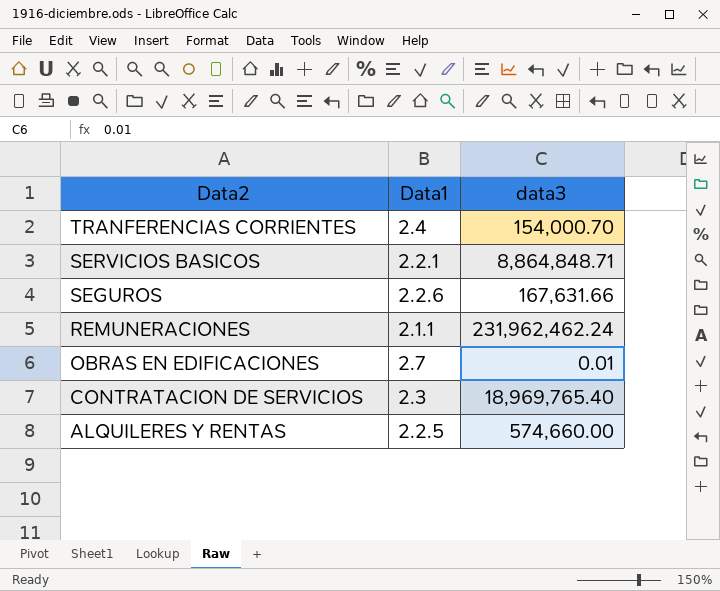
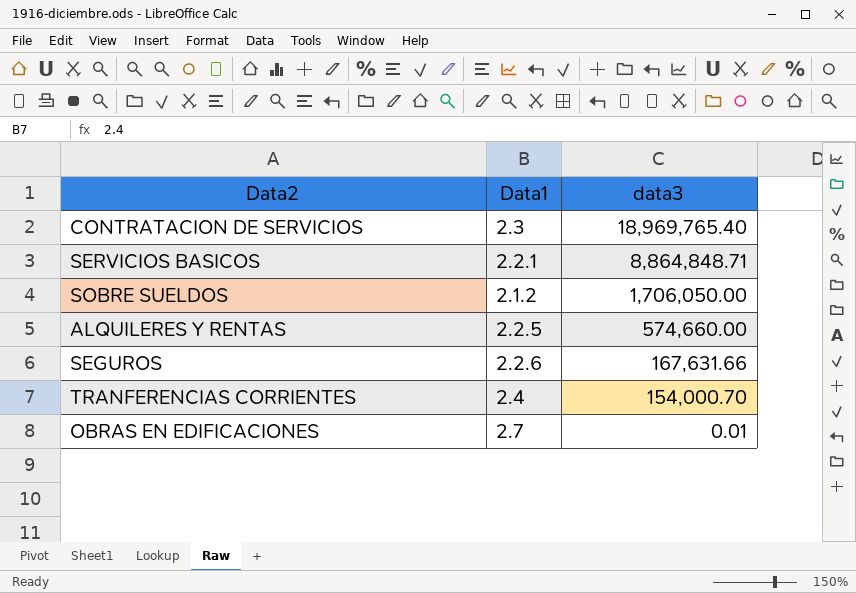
row order: Data2 descending -> data3 descending
row REMUNERACIONES: 2.1.1 | 231,962,462.24 -> none
row SOBRE SUELDOS: none -> 2.1.2 | 1,706,050.00

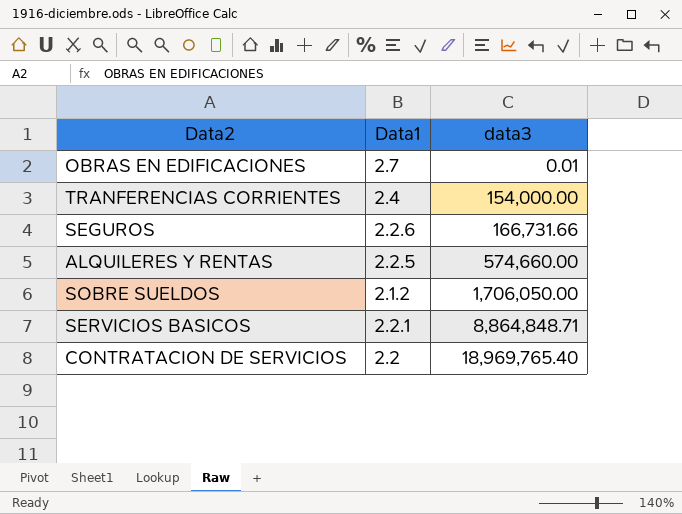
row order: data3 descending -> data3 ascending
TRANFERENCIAS CORRIENTES | data3: 154,000.70 -> 154,000.00
SEGUROS | data3: 167,631.66 -> 166,731.66
CONTRATACION DE SERVICIOS | Data1: 2.3 -> 2.2

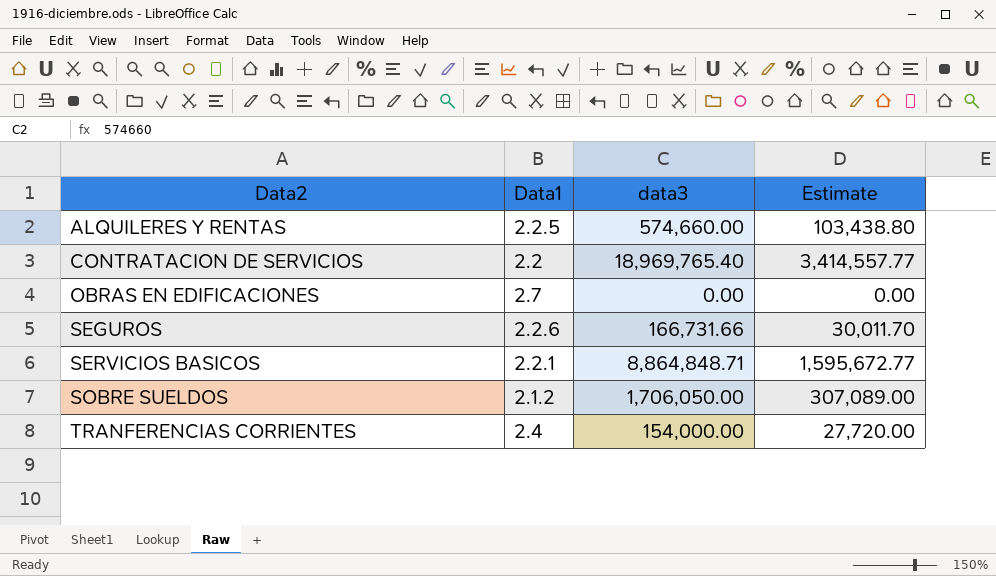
row order: data3 ascending -> Data2 ascending
column Estimate | formula: none -> [data3] * 0.18
OBRAS EN EDIFICACIONES | data3: 0.01 -> 0.00

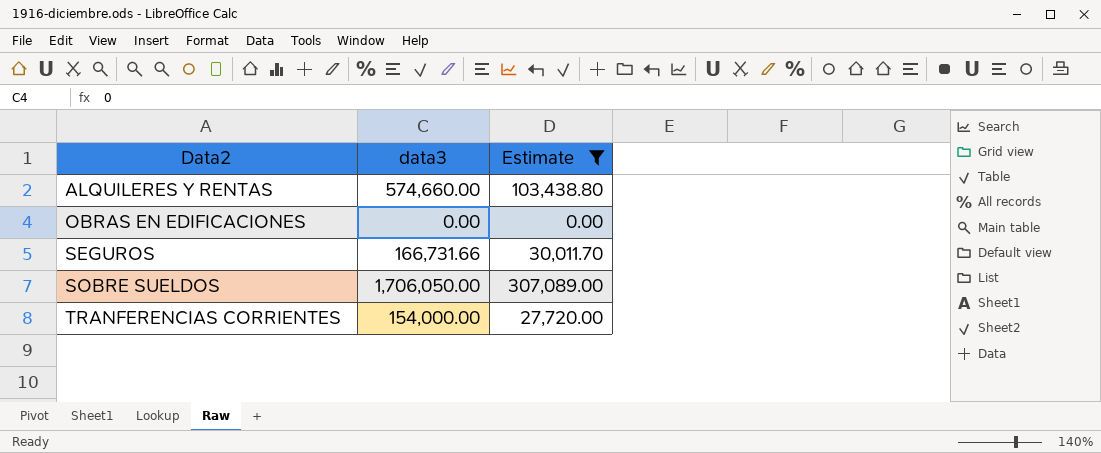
filter: none -> Estimate <= 307,089.00
column Data1 | position: 2 -> none

